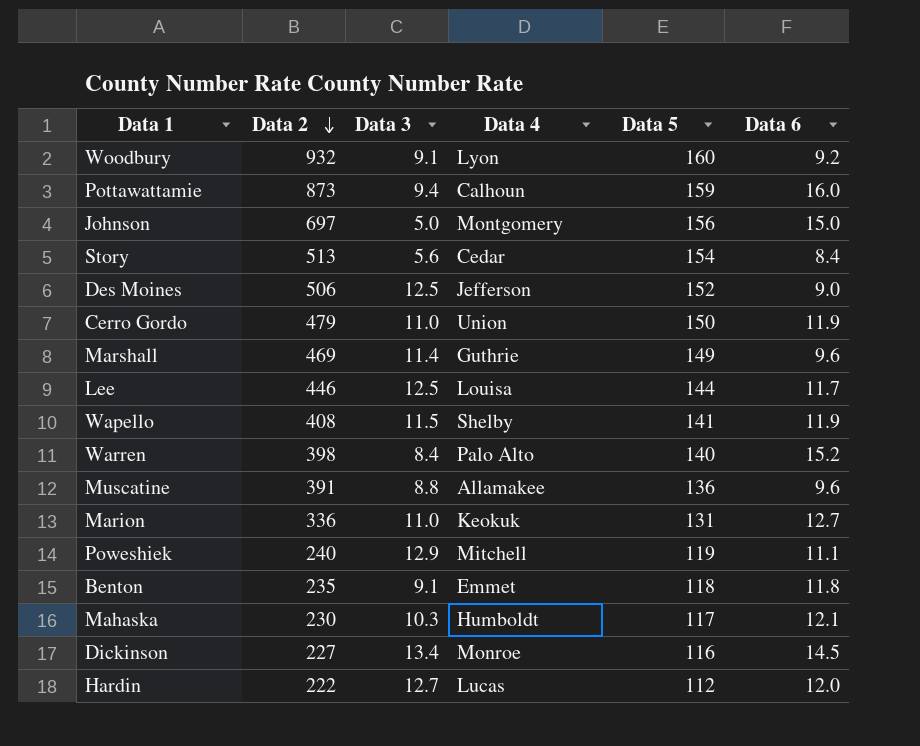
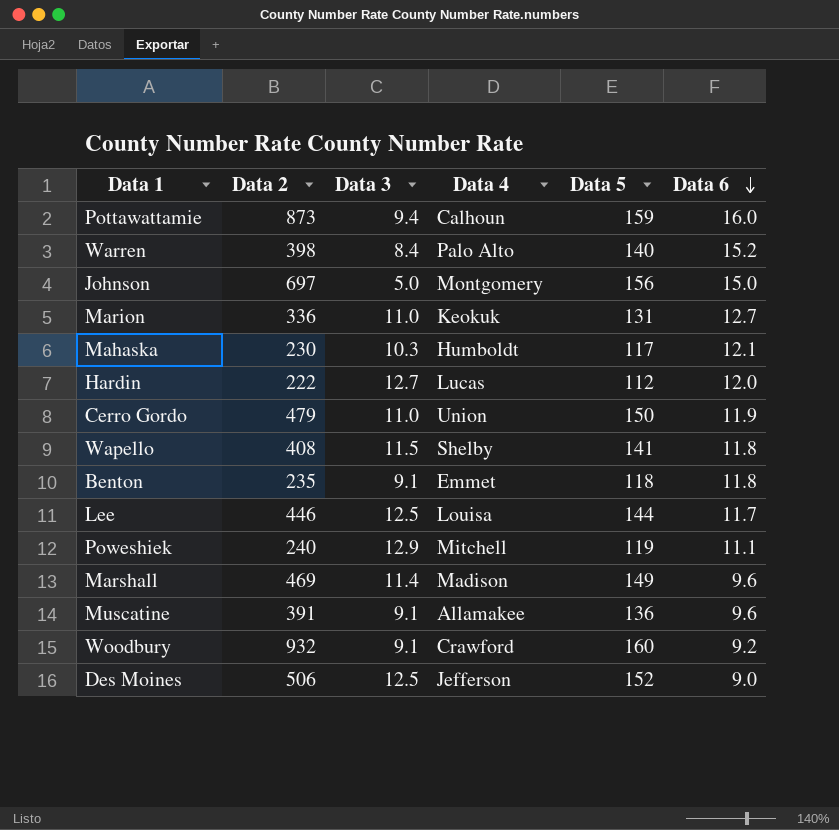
row order: Data 2 descending -> Data 6 descending
row Story: 513 | 5.6 | Cedar | 154 | 8.4 -> none
row Dickinson: 227 | 13.4 | Monroe | 116 | 14.5 -> none
Wapello | Data 6: 11.9 -> 11.8
Marshall | Data 4: Guthrie -> Madison
Muscatine | Data 3: 8.8 -> 9.1
Woodbury | Data 4: Lyon -> Crawford

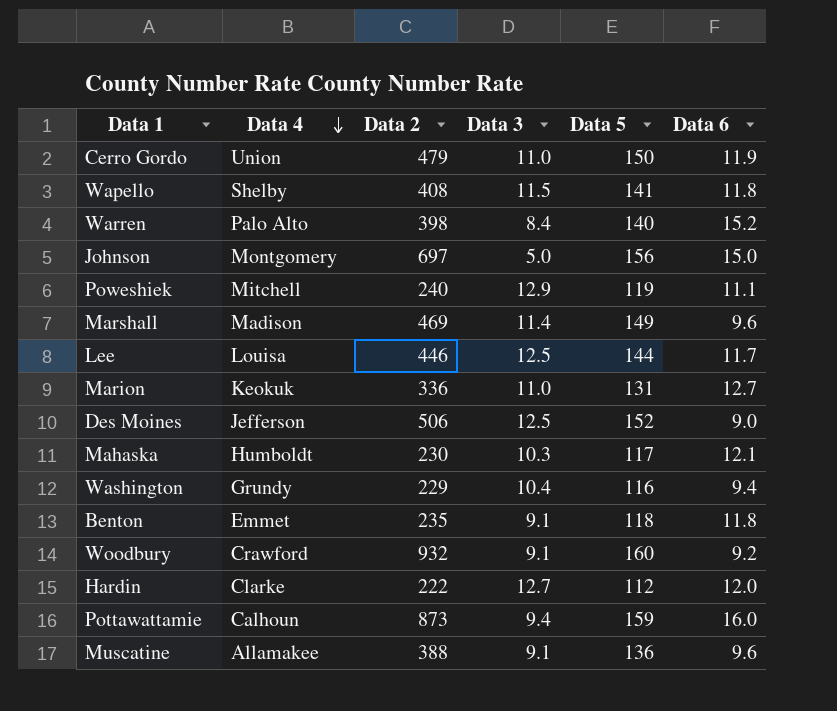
row order: Data 6 descending -> Data 4 descending
column Data 4 | position: 4 -> 2
row Washington: none -> Grundy | 229 | 10.4 | 116 | 9.4
Hardin | Data 4: Lucas -> Clarke
Muscatine | Data 2: 391 -> 388

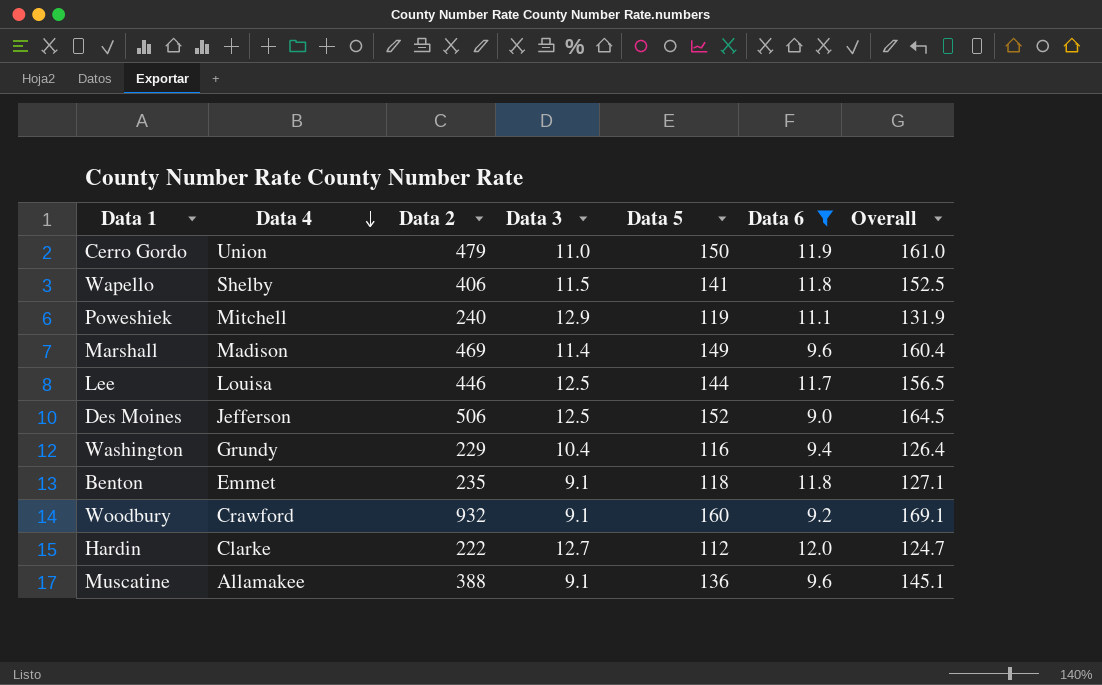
filter: none -> Data 6 <= 12.0
column Overall | formula: none -> [Data 3] + [Data 5]
Wapello | Data 2: 408 -> 406

